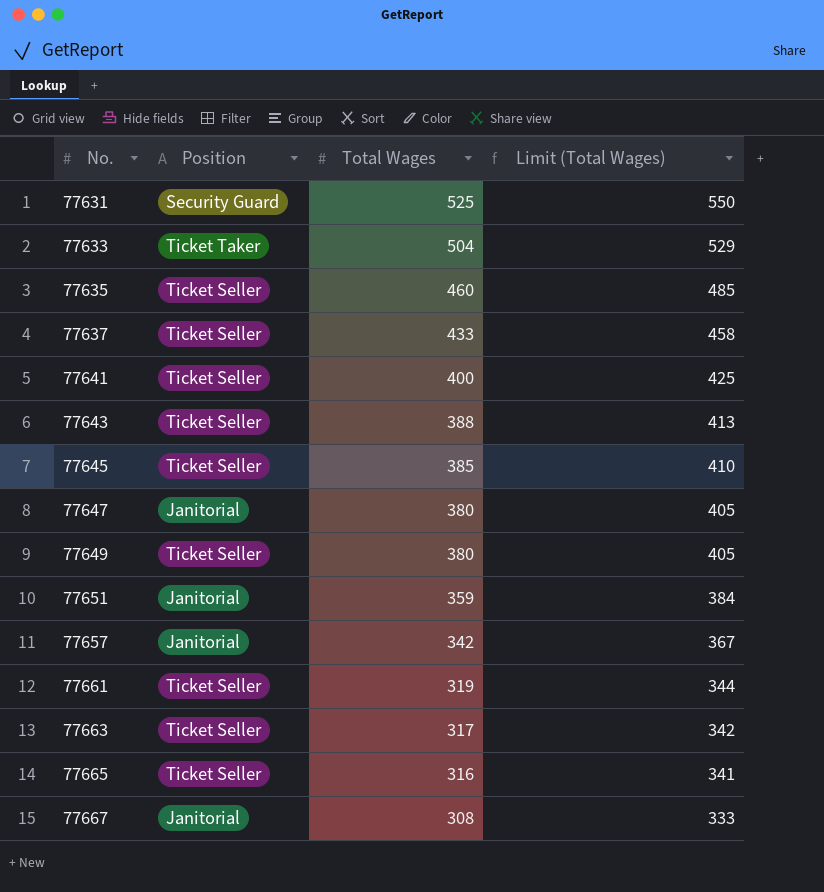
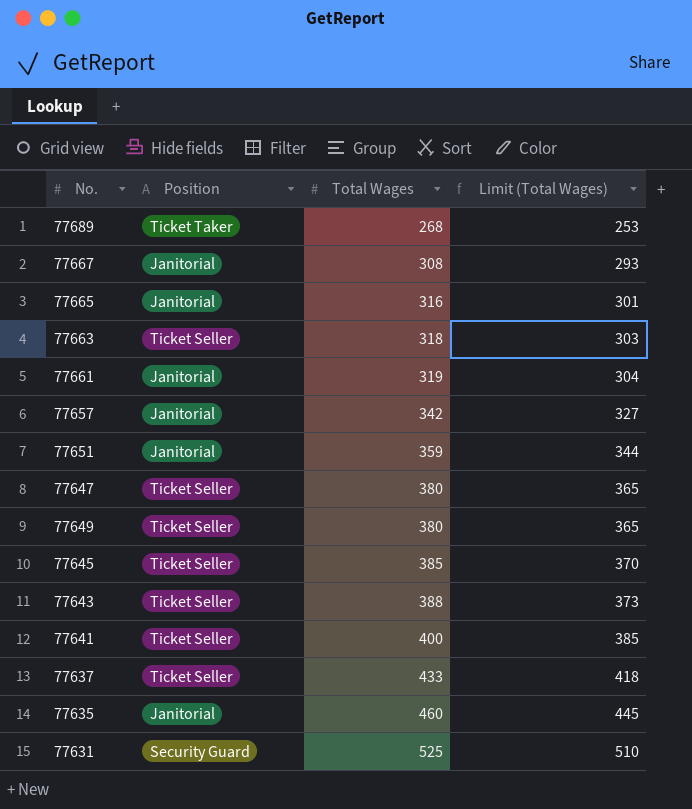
row order: No. ascending -> Total Wages ascending
column Limit (Total Wages) | formula: [Total Wages] + 25 -> [Total Wages] - 15
row 77633: Ticket Taker | 504 | 529 -> none
row 77689: none -> Ticket Taker | 268 | 253
77665 | Position: Ticket Seller -> Janitorial
77663 | Total Wages: 317 -> 318
77661 | Position: Ticket Seller -> Janitorial
77647 | Position: Janitorial -> Ticket Seller
77635 | Position: Ticket Seller -> Janitorial

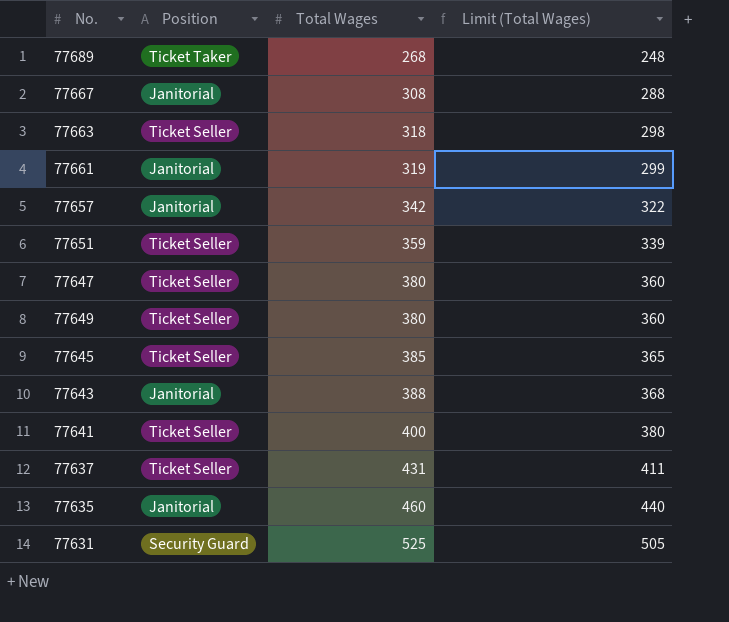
column Limit (Total Wages) | formula: [Total Wages] - 15 -> [Total Wages] - 20
row 77665: Janitorial | 316 | 301 -> none
77651 | Position: Janitorial -> Ticket Seller
77643 | Position: Ticket Seller -> Janitorial
77637 | Total Wages: 433 -> 431

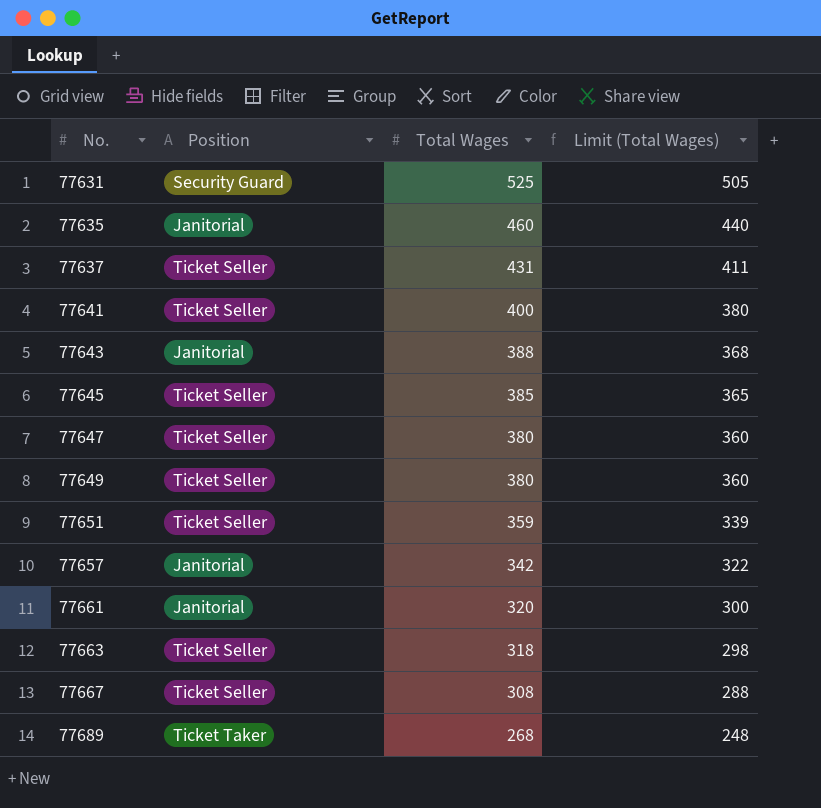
row order: Total Wages ascending -> No. ascending
77661 | Total Wages: 319 -> 320
77661 | Limit (Total Wages): 299 -> 300
77667 | Position: Janitorial -> Ticket Seller

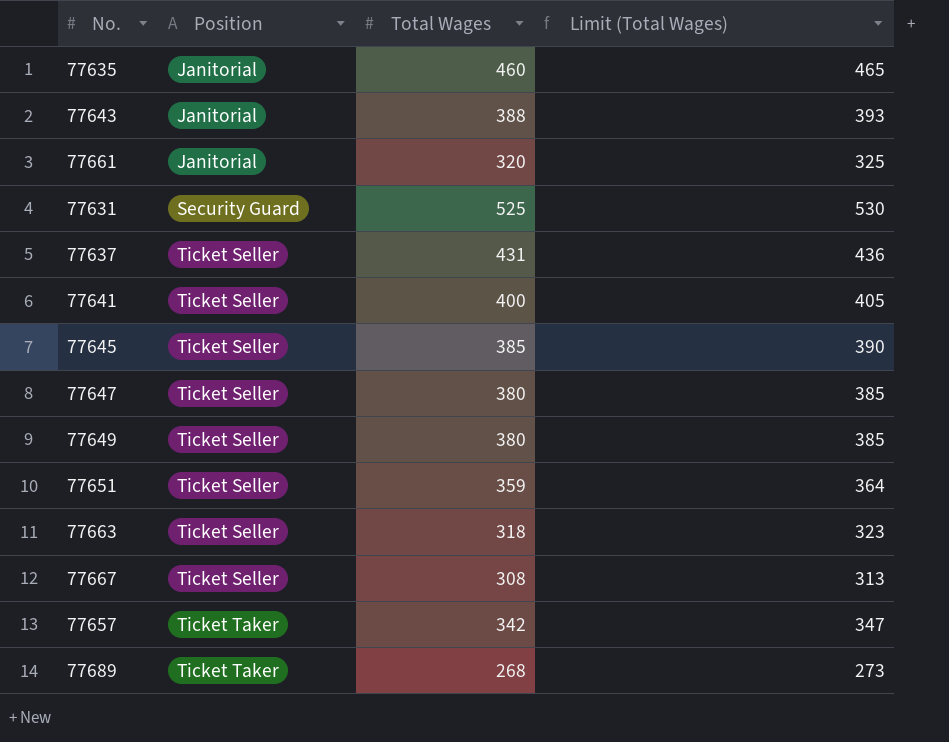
row order: No. ascending -> Position ascending
column Limit (Total Wages) | formula: [Total Wages] - 20 -> [Total Wages] + 5
77657 | Position: Janitorial -> Ticket Taker

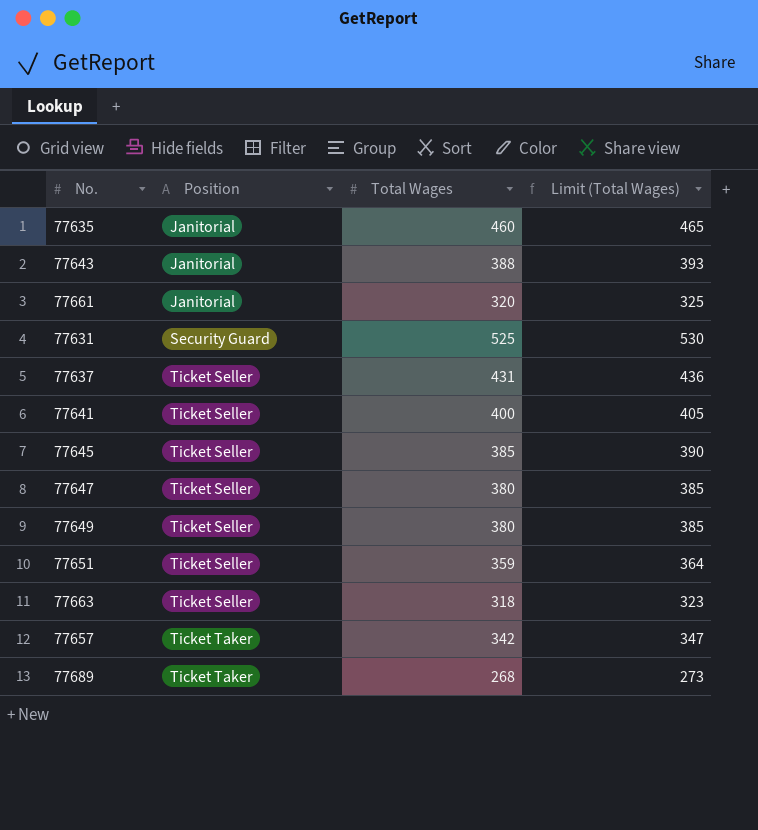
row 77667: Ticket Seller | 308 | 313 -> none

